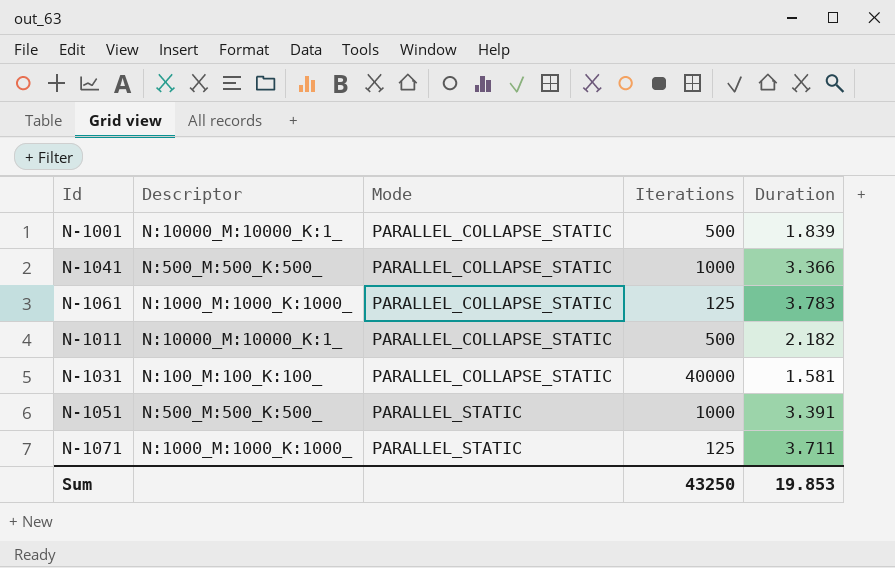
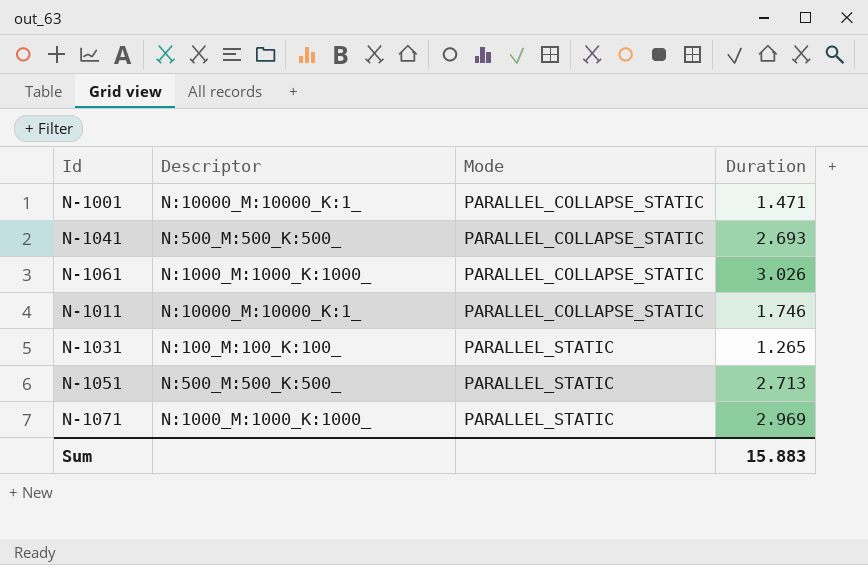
column Iterations | position: 4 -> none
N-1001 | Duration: 1.839 -> 1.471
N-1041 | Duration: 3.366 -> 2.693
N-1061 | Duration: 3.783 -> 3.026
N-1011 | Duration: 2.182 -> 1.746
N-1031 | Mode: PARALLEL_COLLAPSE_STATIC -> PARALLEL_STATIC
N-1031 | Duration: 1.581 -> 1.265
N-1051 | Duration: 3.391 -> 2.713
N-1071 | Duration: 3.711 -> 2.969
Sum | Duration: 19.853 -> 15.883

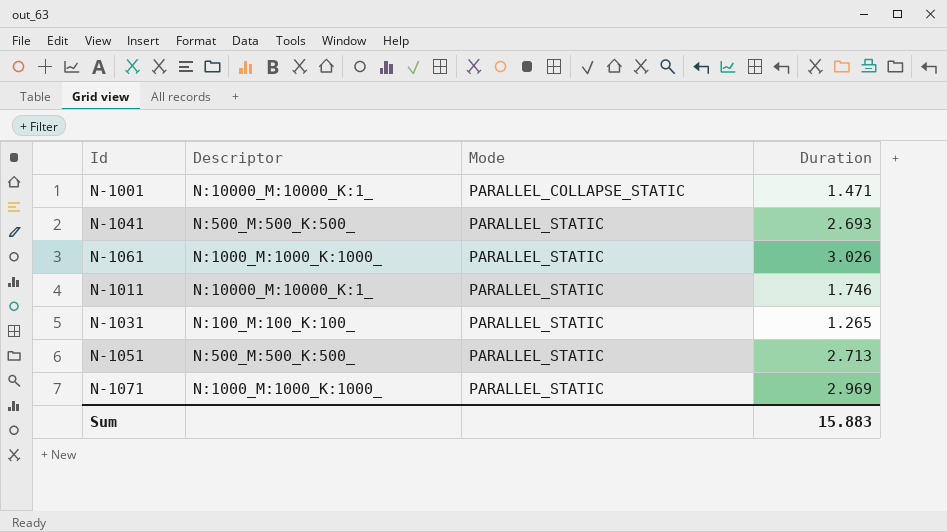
N-1041 | Mode: PARALLEL_COLLAPSE_STATIC -> PARALLEL_STATIC
N-1061 | Mode: PARALLEL_COLLAPSE_STATIC -> PARALLEL_STATIC
N-1011 | Mode: PARALLEL_COLLAPSE_STATIC -> PARALLEL_STATIC

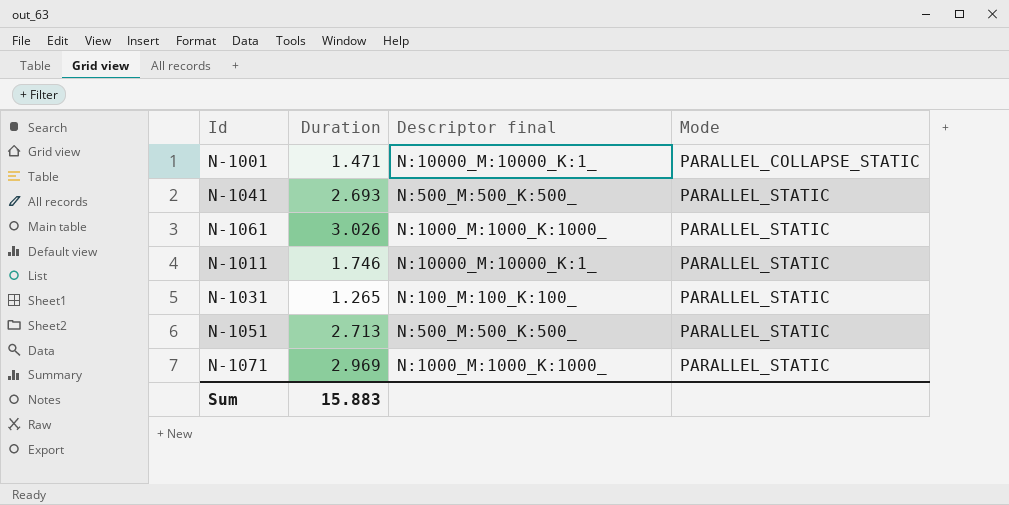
column Duration | position: 4 -> 2
column name: Descriptor -> Descriptor final

